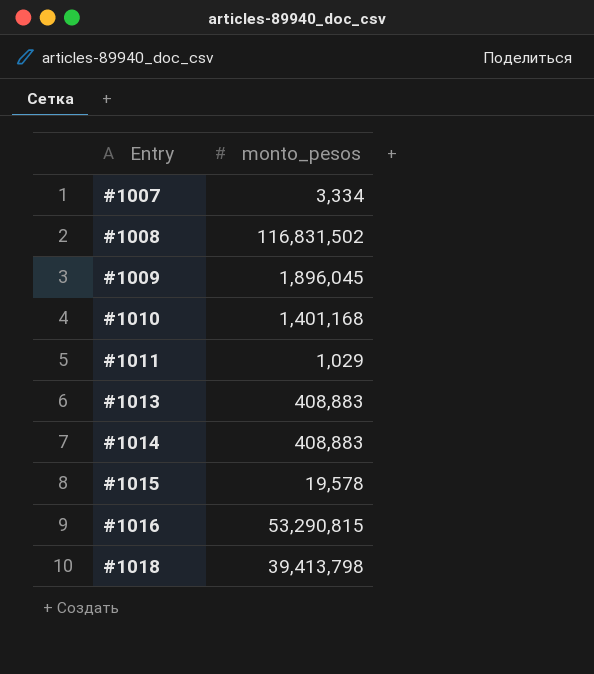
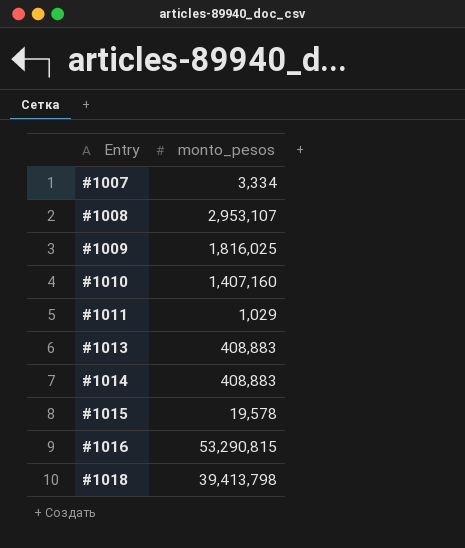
#1008 | monto_pesos: 116,831,502 -> 2,953,107
#1009 | monto_pesos: 1,896,045 -> 1,816,025
#1010 | monto_pesos: 1,401,168 -> 1,407,160

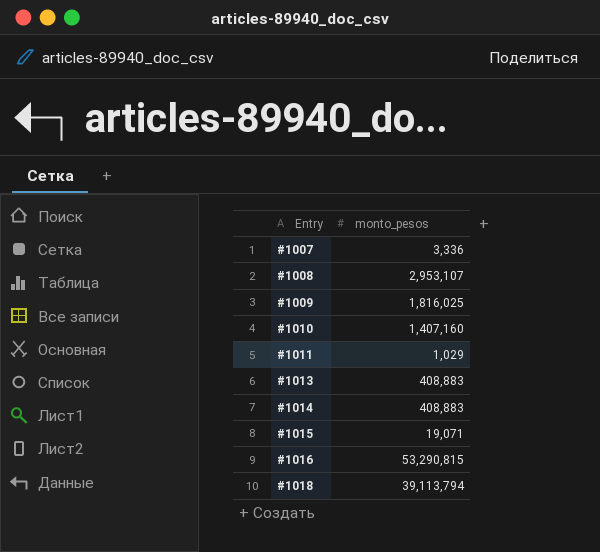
#1007 | monto_pesos: 3,334 -> 3,336
#1015 | monto_pesos: 19,578 -> 19,071
#1018 | monto_pesos: 39,413,798 -> 39,113,794

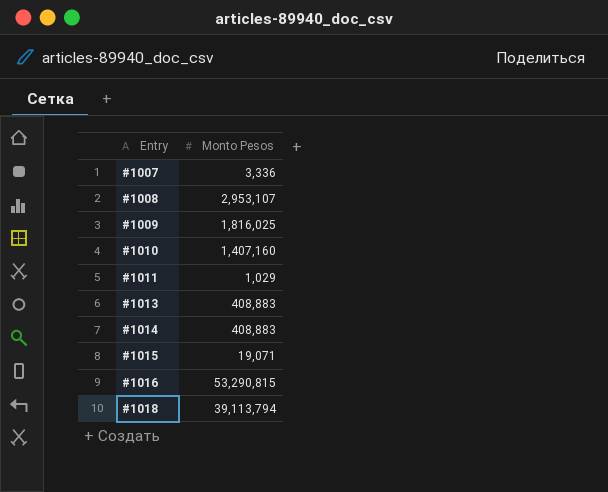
column name: monto_pesos -> Monto Pesos

